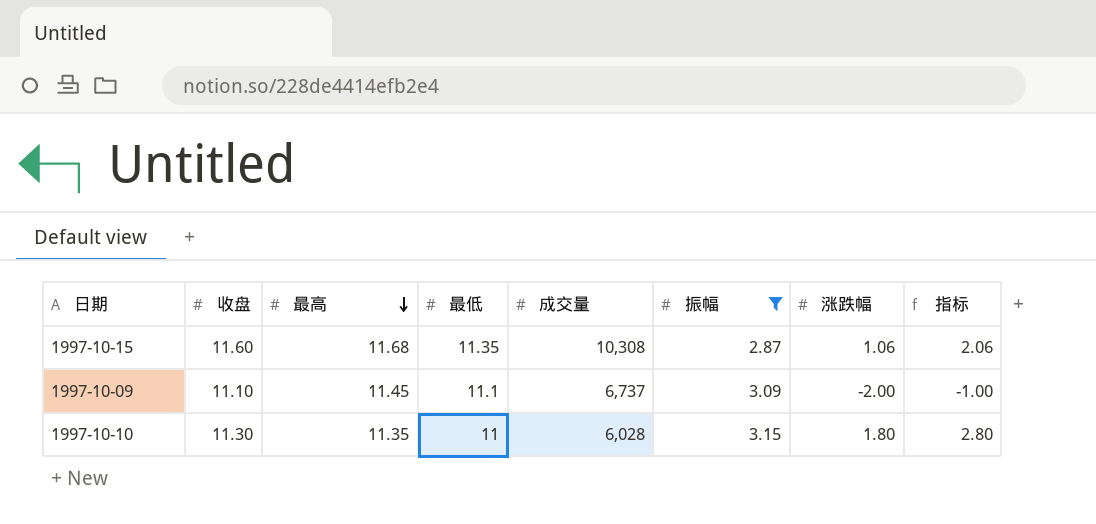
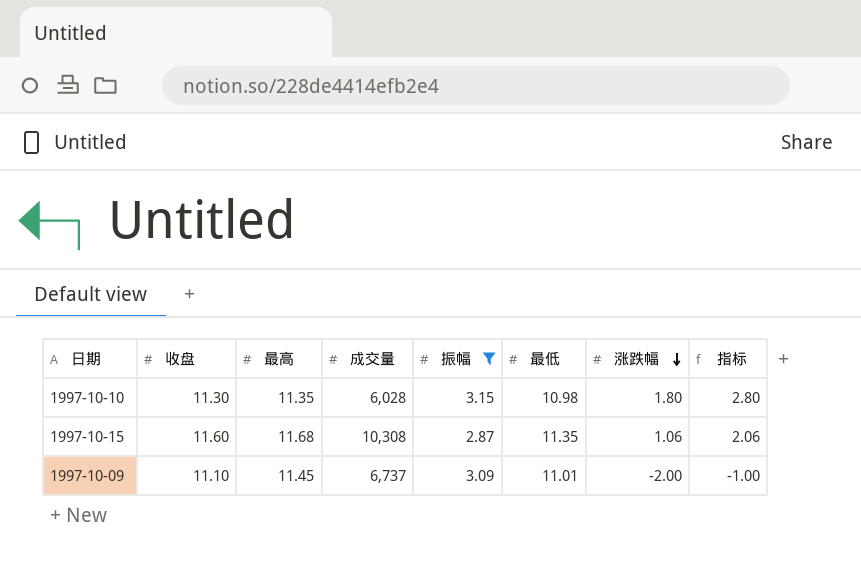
row order: 最高 descending -> 涨跌幅 descending
column 最低 | position: 4 -> 6
1997-10-10 | 最低: 11 -> 10.98
1997-10-09 | 最低: 11.1 -> 11.01

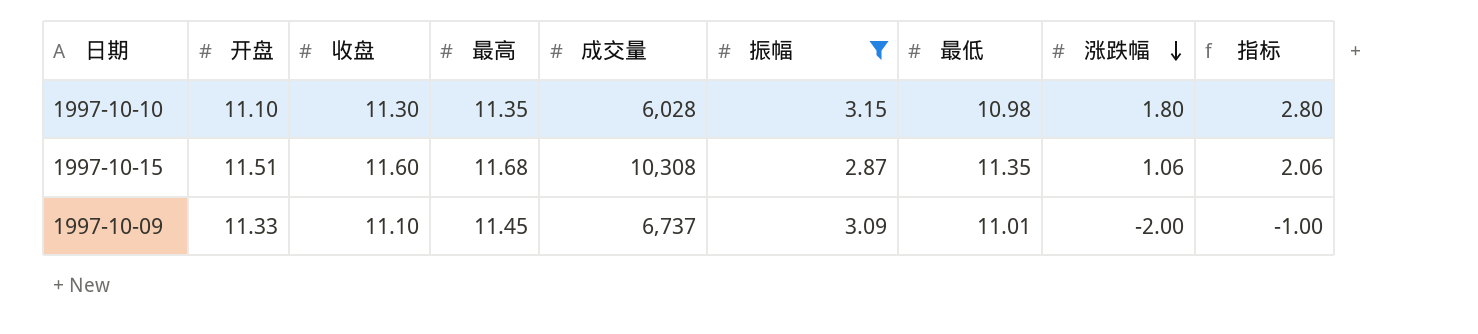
column 开盘 | position: none -> 2

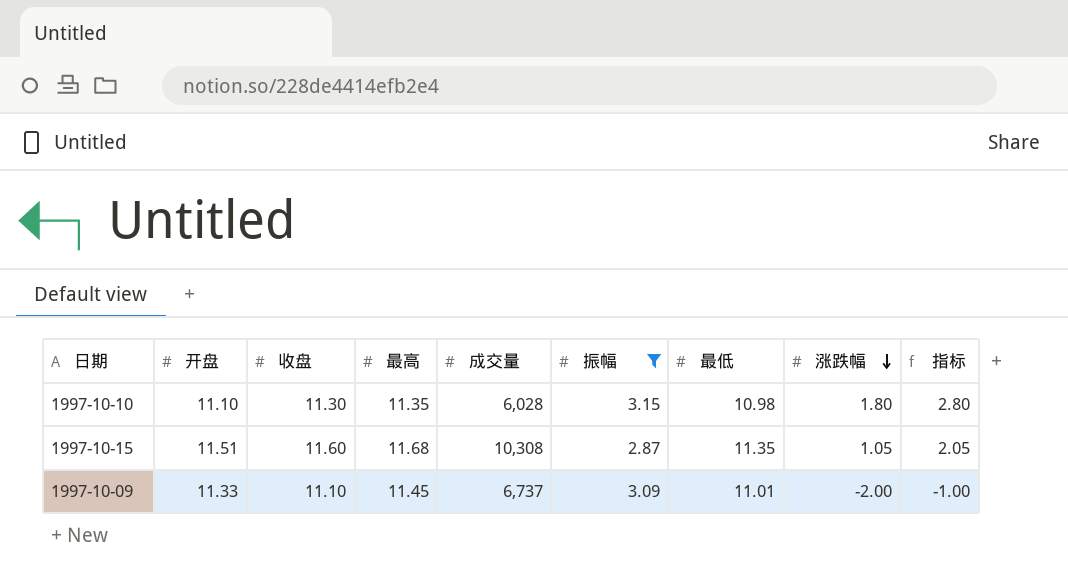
1997-10-15 | 涨跌幅: 1.06 -> 1.05
1997-10-15 | 指标: 2.06 -> 2.05

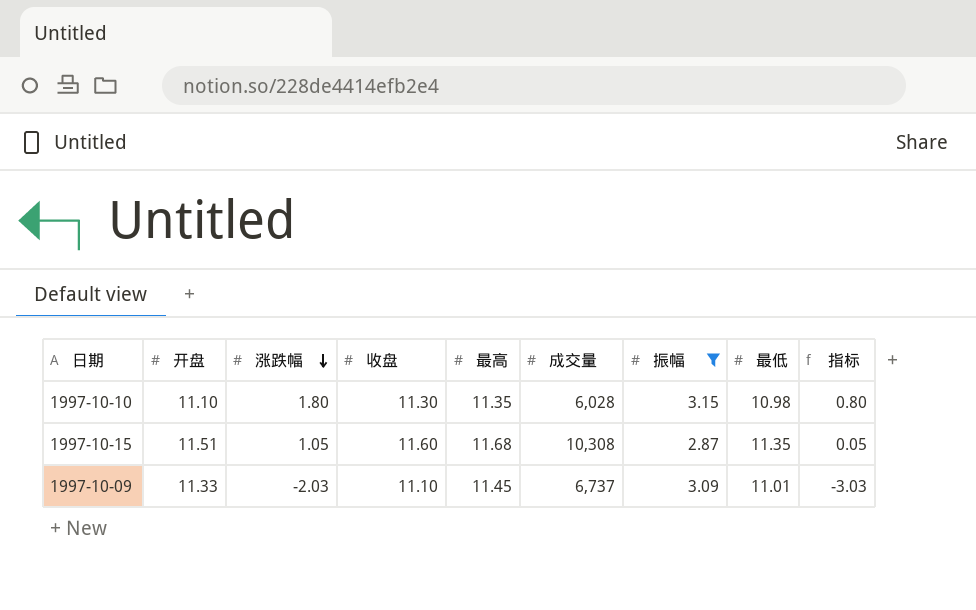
column 涨跌幅 | position: 8 -> 3
column 指标 | formula: [涨跌幅] + 1 -> [涨跌幅] - 1
1997-10-09 | 涨跌幅: -2.00 -> -2.03

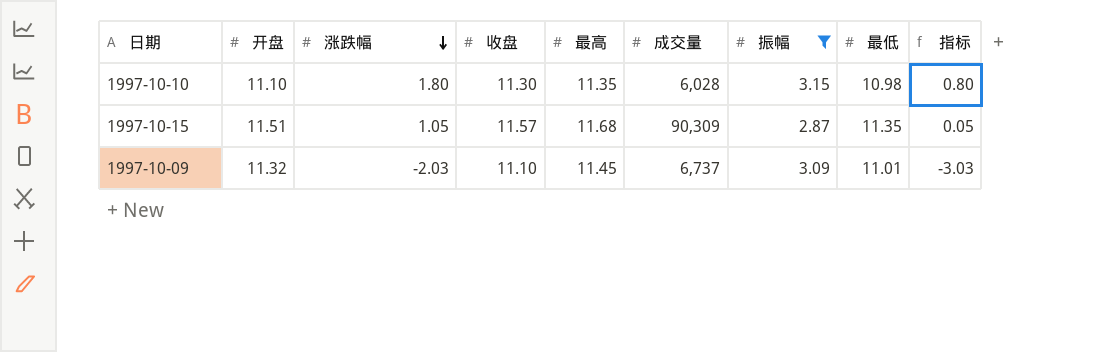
1997-10-15 | 收盘: 11.60 -> 11.57
1997-10-15 | 成交量: 10,308 -> 90,309
1997-10-09 | 开盘: 11.33 -> 11.32

